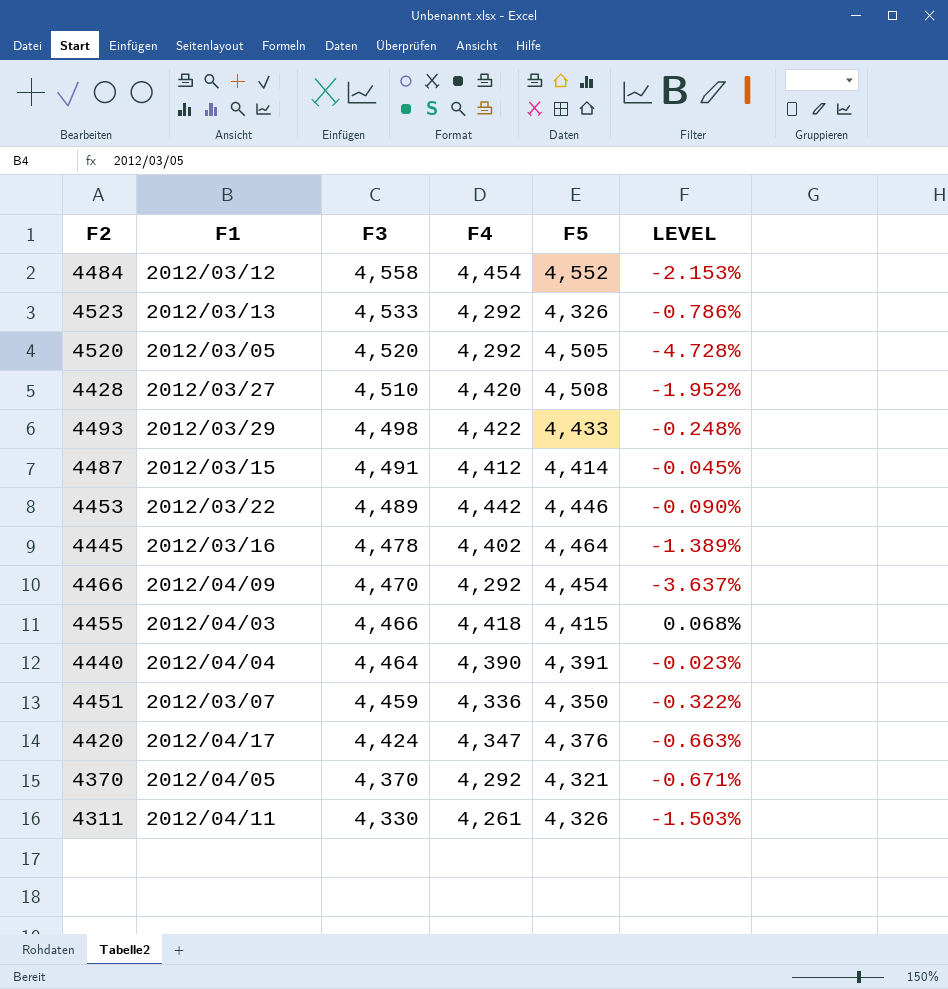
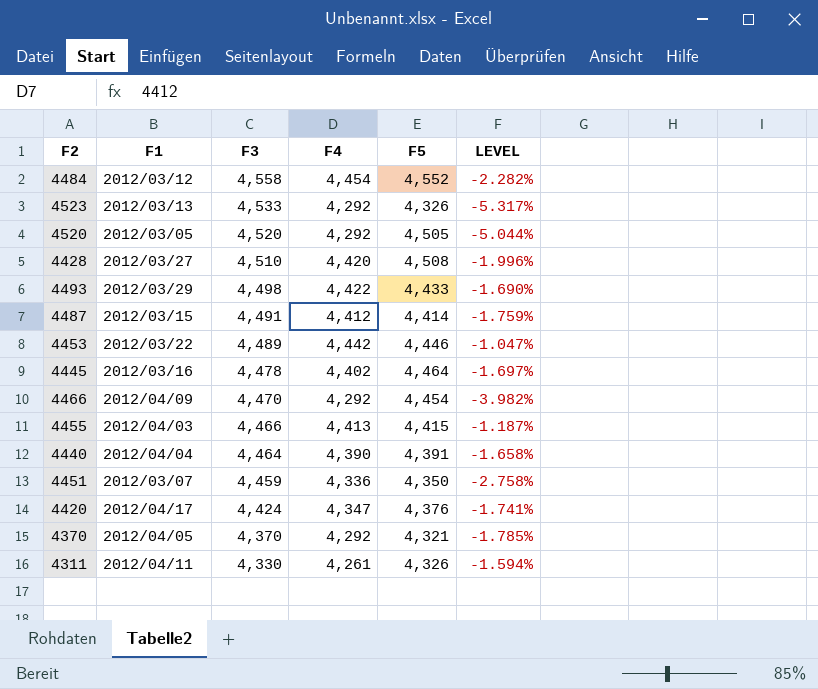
column LEVEL | formula: ([F4] - [F5]) / [F5] -> ([F4] - [F3]) / [F3]
4455 | F4: 4,418 -> 4,413

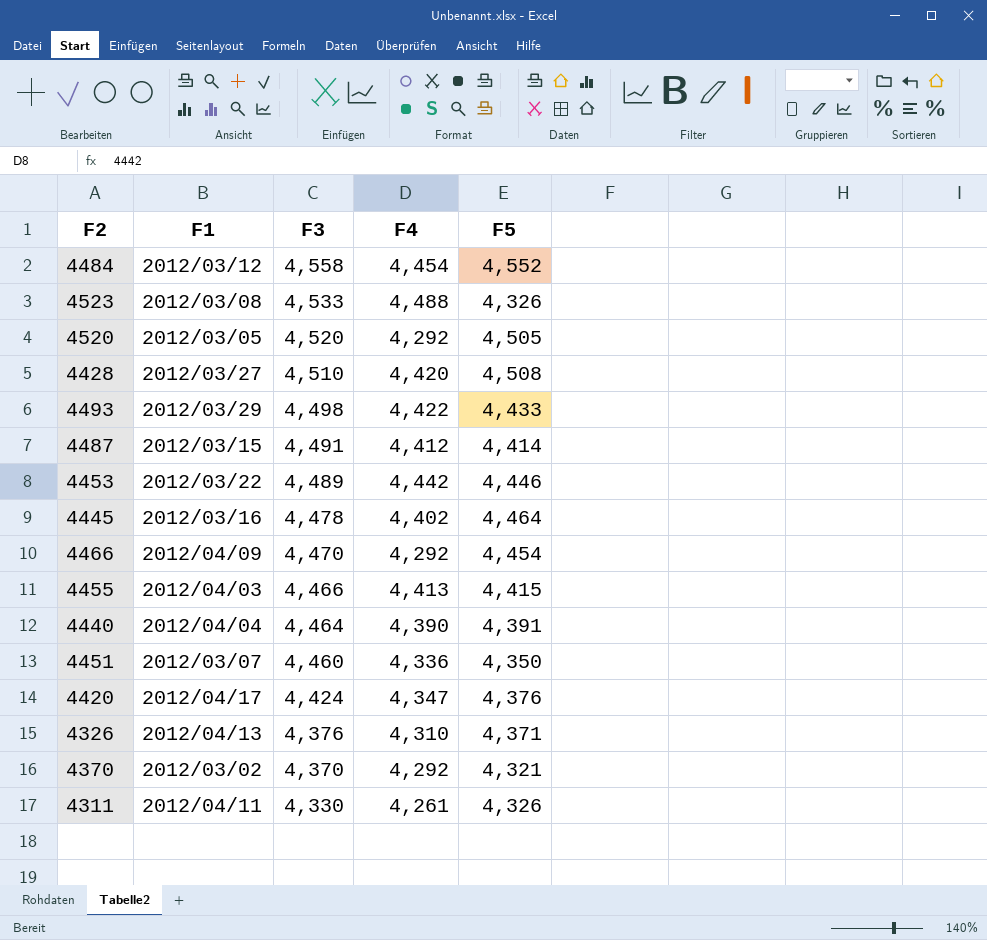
column LEVEL | formula: ([F4] - [F3]) / [F3] -> none
4523 | F1: 2012/03/13 -> 2012/03/08
4523 | F4: 4,292 -> 4,488
4451 | F3: 4,459 -> 4,460
row 4326: none -> 2012/04/13 | 4,376 | 4,310 | 4,371
4370 | F1: 2012/04/05 -> 2012/03/02

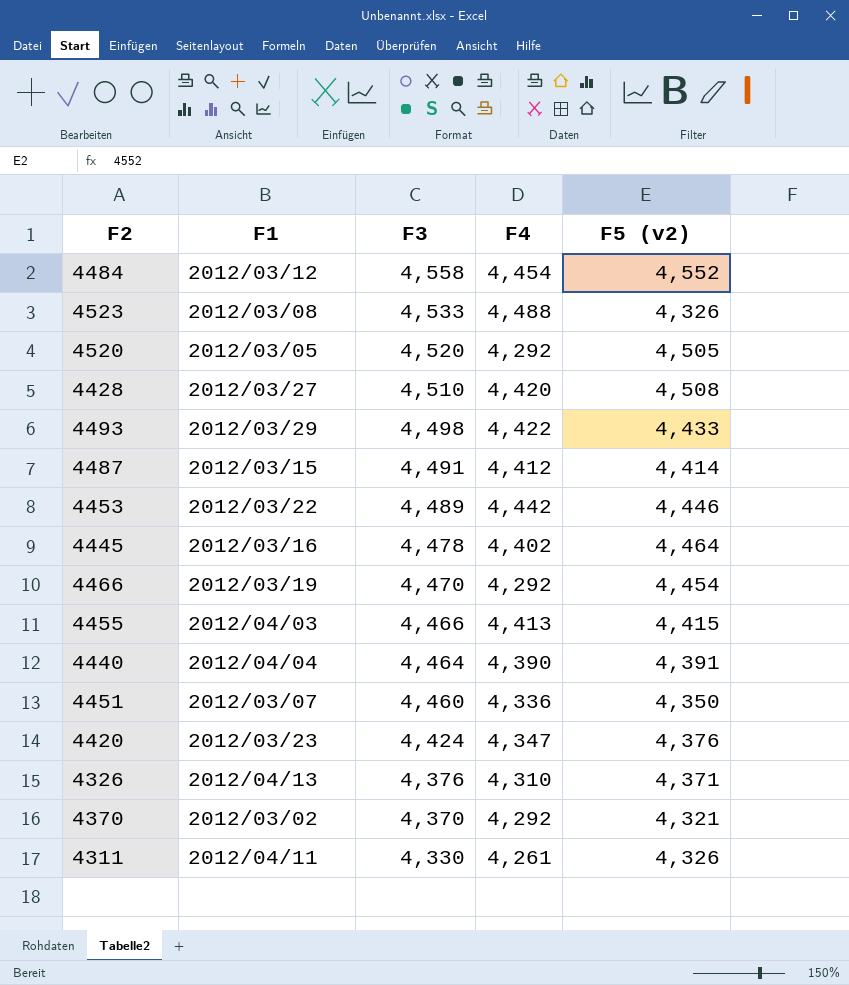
column name: F5 -> F5 (v2)
4466 | F1: 2012/04/09 -> 2012/03/19
4420 | F1: 2012/04/17 -> 2012/03/23

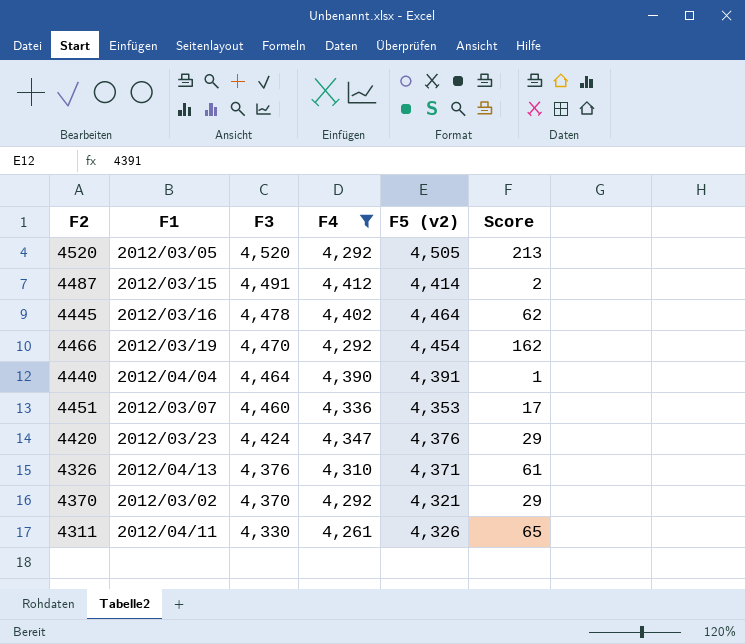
filter: none -> F4 <= 4,412
column Score | formula: none -> [F5 (v2)] - [F4]
4451 | F5 (v2): 4,350 -> 4,353

